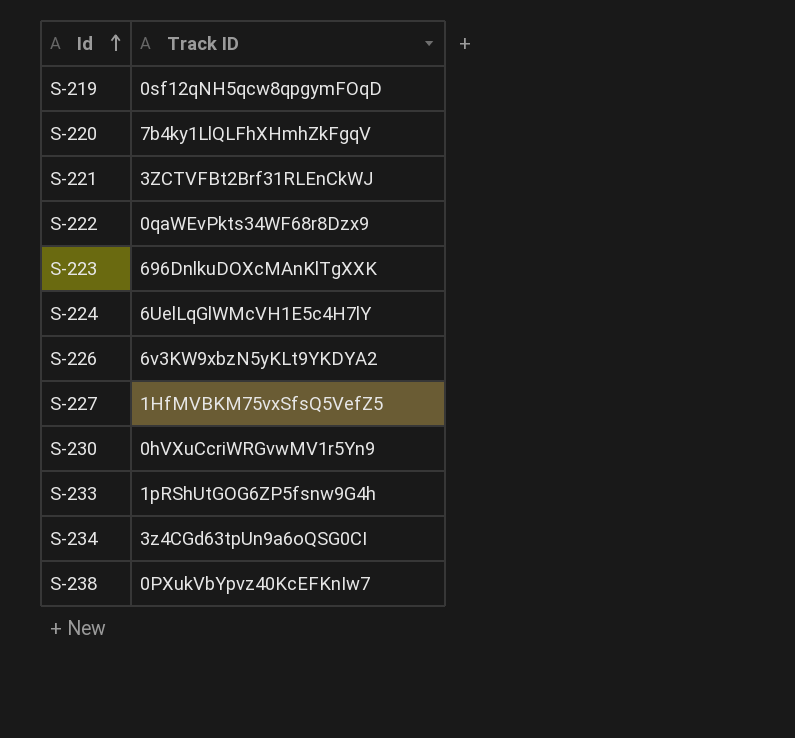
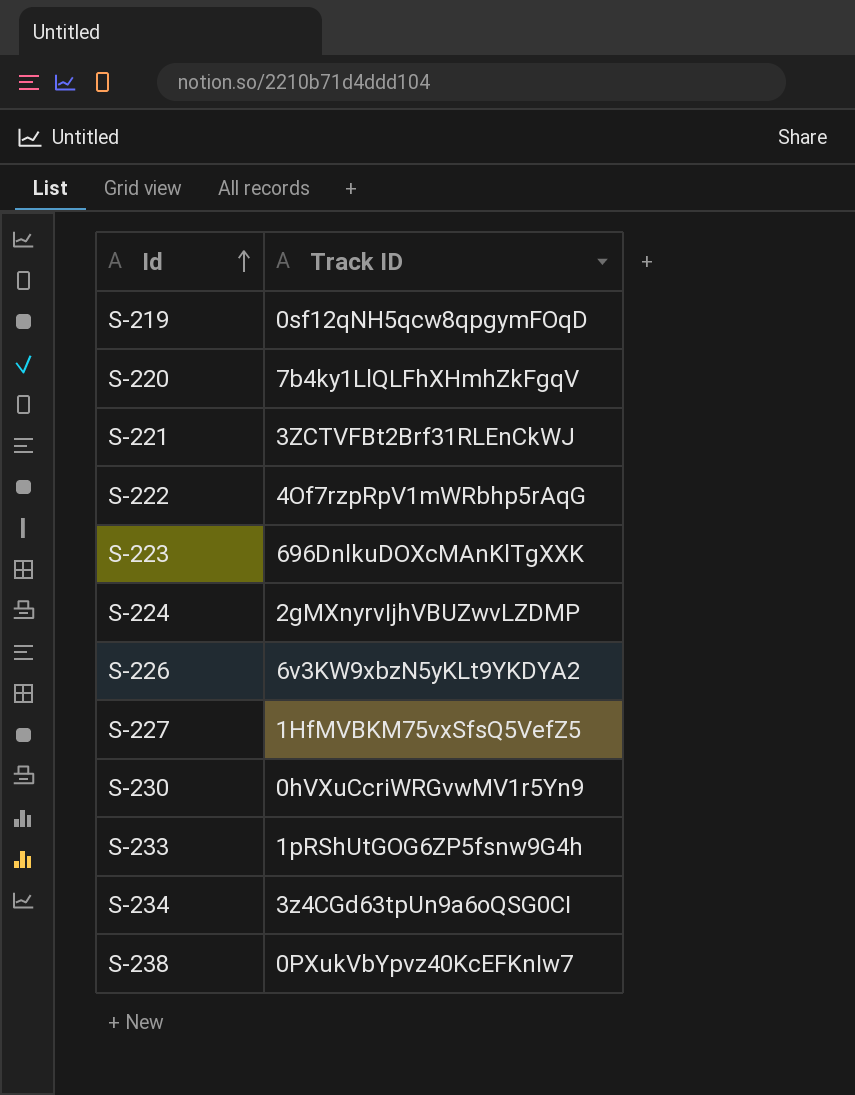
S-222 | Track ID: 0qaWEvPkts34WF68r8Dzx9 -> 4Of7rzpRpV1mWRbhp5rAqG
S-224 | Track ID: 6UelLqGlWMcVH1E5c4H7lY -> 2gMXnyrvIjhVBUZwvLZDMP

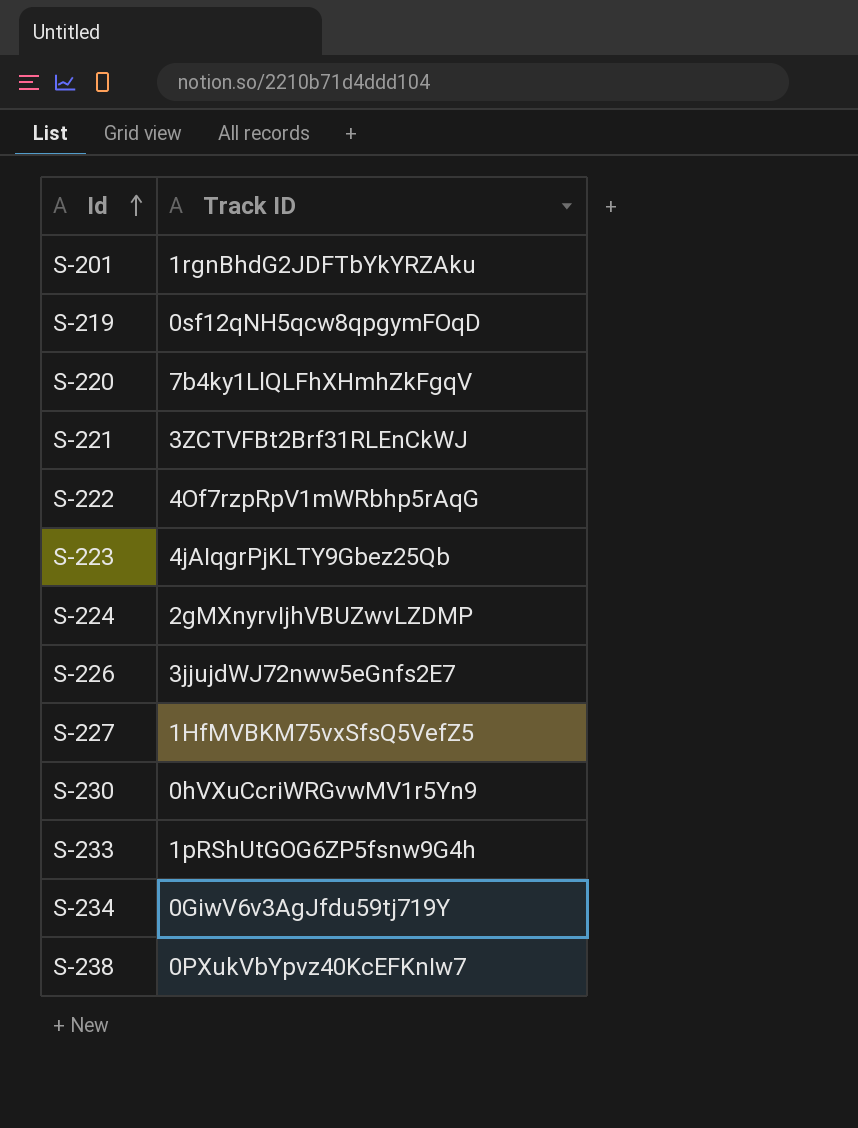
row S-201: none -> 1rgnBhdG2JDFTbYkYRZAku
S-223 | Track ID: 696DnlkuDOXcMAnKlTgXXK -> 4jAIqgrPjKLTY9Gbez25Qb
S-226 | Track ID: 6v3KW9xbzN5yKLt9YKDYA2 -> 3jjujdWJ72nww5eGnfs2E7
S-234 | Track ID: 3z4CGd63tpUn9a6oQSG0CI -> 0GiwV6v3AgJfdu59tj719Y

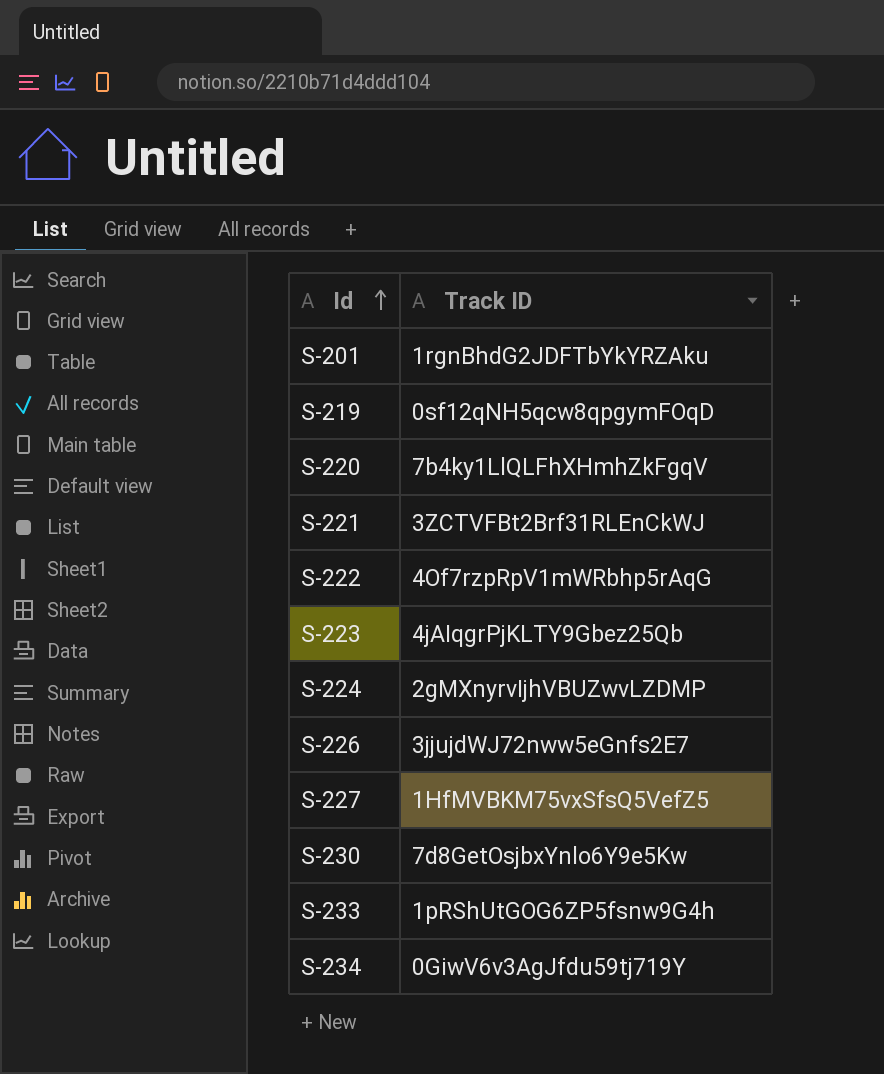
row S-238: 0PXukVbYpvz40KcEFKnIw7 -> none
S-230 | Track ID: 0hVXuCcriWRGvwMV1r5Yn9 -> 7d8GetOsjbxYnlo6Y9e5Kw

